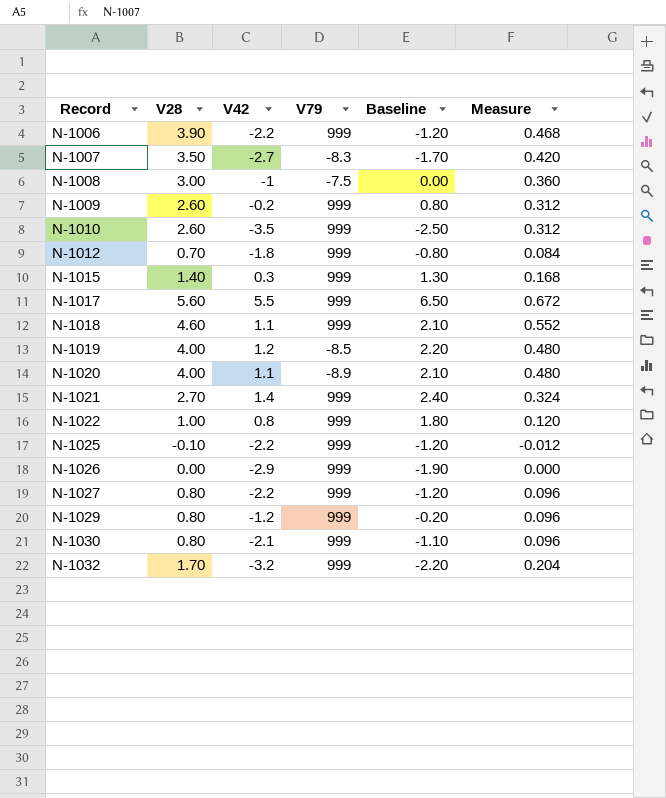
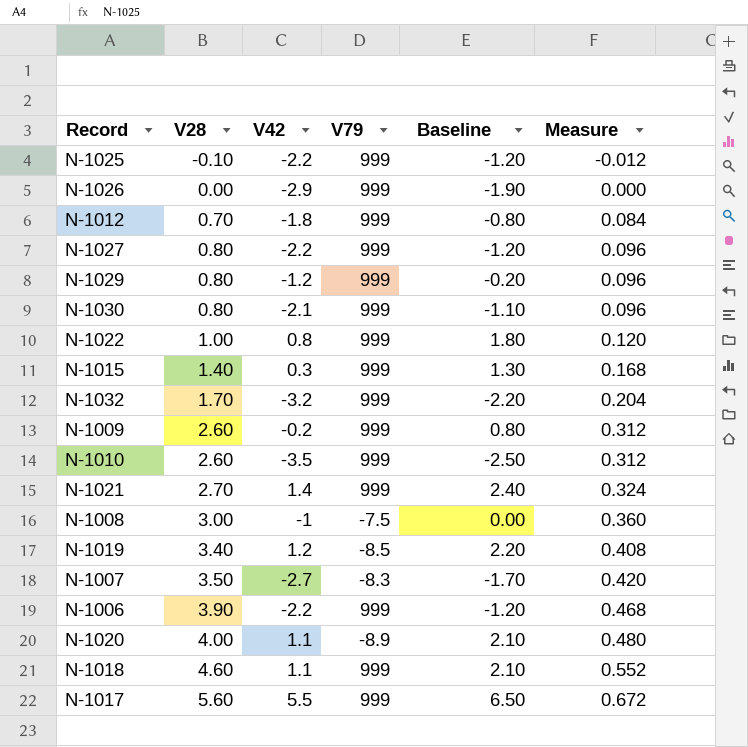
row order: Record ascending -> V28 ascending
N-1019 | V28: 4.00 -> 3.40
N-1019 | Measure: 0.480 -> 0.408

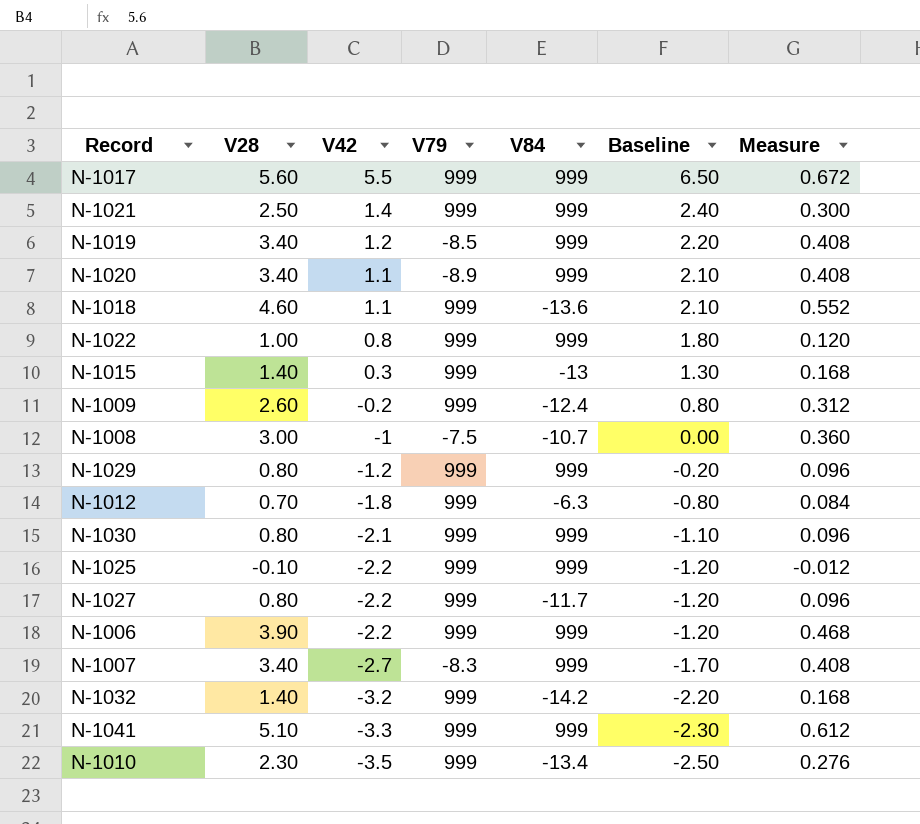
row order: V28 ascending -> V42 descending
column V84 | position: none -> 5
row N-1026: 0.00 | -2.9 | 999 | -1.90 | 0.000 -> none
N-1021 | V28: 2.70 -> 2.50
N-1021 | Measure: 0.324 -> 0.300
N-1020 | V28: 4.00 -> 3.40
N-1020 | Measure: 0.480 -> 0.408
N-1007 | V28: 3.50 -> 3.40
N-1007 | Measure: 0.420 -> 0.408
N-1032 | V28: 1.70 -> 1.40
N-1032 | Measure: 0.204 -> 0.168
row N-1041: none -> 5.10 | -3.3 | 999 | 999 | -2.30 | 0.612
N-1010 | V28: 2.60 -> 2.30
N-1010 | Measure: 0.312 -> 0.276

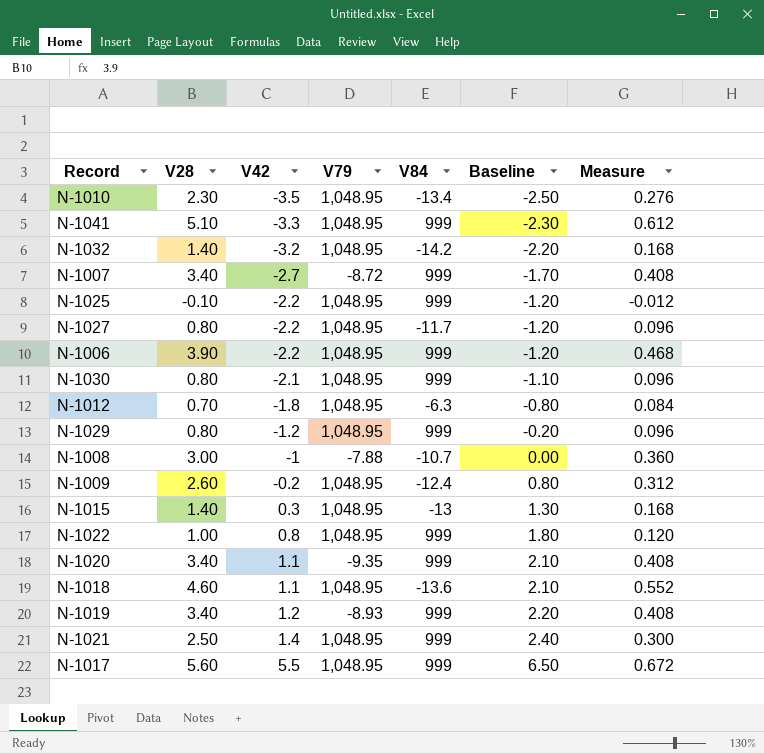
row order: V42 descending -> V42 ascending
N-1010 | V79: 999 -> 1,048.95
N-1041 | V79: 999 -> 1,048.95
N-1032 | V79: 999 -> 1,048.95
N-1007 | V79: -8.3 -> -8.72
N-1025 | V79: 999 -> 1,048.95
N-1027 | V79: 999 -> 1,048.95
N-1006 | V79: 999 -> 1,048.95
N-1030 | V79: 999 -> 1,048.95
N-1012 | V79: 999 -> 1,048.95
N-1029 | V79: 999 -> 1,048.95
N-1008 | V79: -7.5 -> -7.88
N-1009 | V79: 999 -> 1,048.95
N-1015 | V79: 999 -> 1,048.95
N-1022 | V79: 999 -> 1,048.95
N-1020 | V79: -8.9 -> -9.35
N-1018 | V79: 999 -> 1,048.95
N-1019 | V79: -8.5 -> -8.93
N-1021 | V79: 999 -> 1,048.95
N-1017 | V79: 999 -> 1,048.95

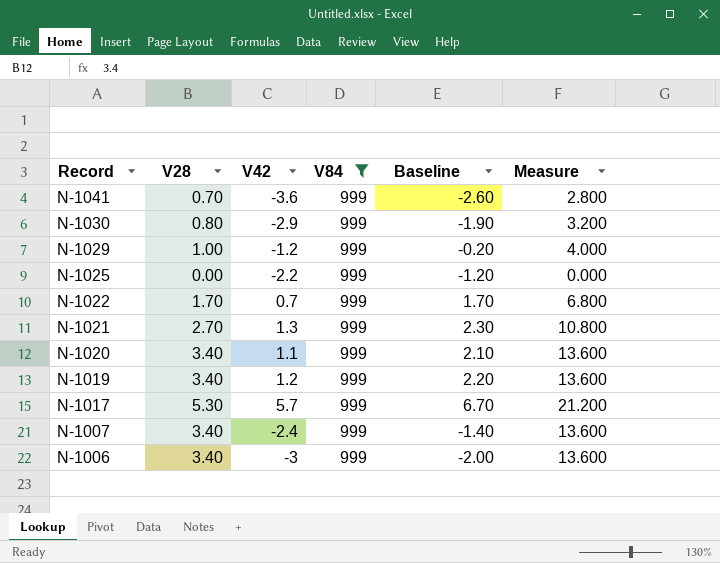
filter: none -> V84 = 999
row order: V42 ascending -> Record descending
column V79 | position: 4 -> none
column Measure | formula: [V28] * 0.12 -> [V28] * 4
N-1041 | V28: 5.10 -> 0.70
N-1041 | V42: -3.3 -> -3.6
N-1041 | Baseline: -2.30 -> -2.60
N-1030 | V42: -2.1 -> -2.9
N-1030 | Baseline: -1.10 -> -1.90
N-1029 | V28: 0.80 -> 1.00
N-1025 | V28: -0.10 -> 0.00
N-1022 | V28: 1.00 -> 1.70
N-1022 | V42: 0.8 -> 0.7
N-1022 | Baseline: 1.80 -> 1.70
N-1021 | V28: 2.50 -> 2.70
N-1021 | V42: 1.4 -> 1.3
N-1021 | Baseline: 2.40 -> 2.30
N-1017 | V28: 5.60 -> 5.30
N-1017 | V42: 5.5 -> 5.7
N-1017 | Baseline: 6.50 -> 6.70
N-1007 | V42: -2.7 -> -2.4
N-1007 | Baseline: -1.70 -> -1.40
N-1006 | V28: 3.90 -> 3.40
N-1006 | V42: -2.2 -> -3
N-1006 | Baseline: -1.20 -> -2.00

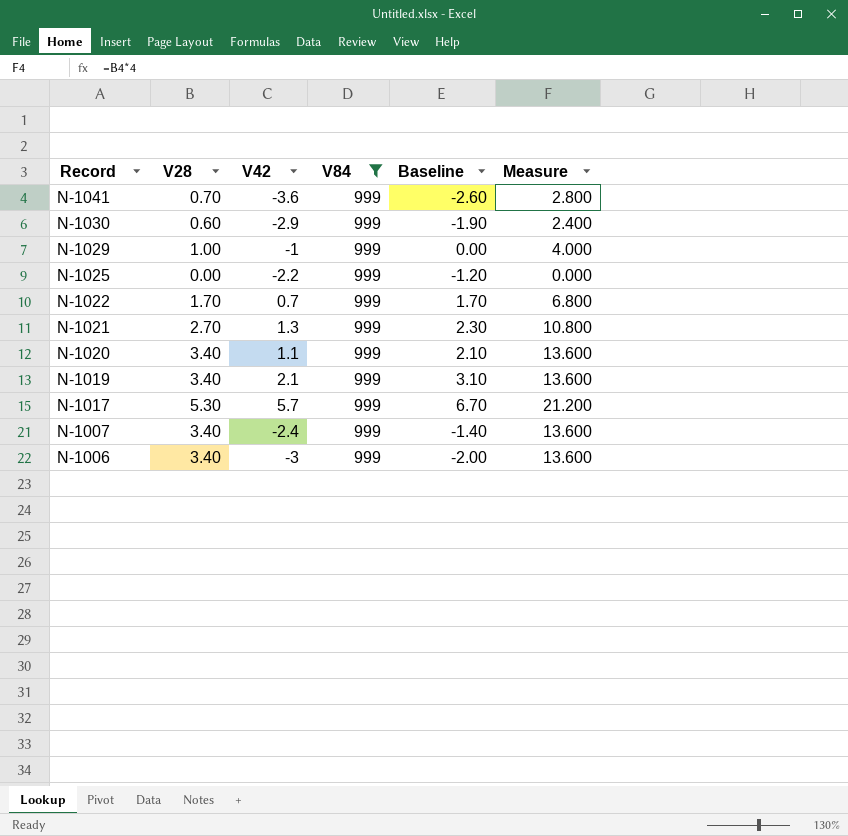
N-1030 | V28: 0.80 -> 0.60
N-1030 | Measure: 3.200 -> 2.400
N-1029 | V42: -1.2 -> -1
N-1029 | Baseline: -0.20 -> 0.00
N-1019 | V42: 1.2 -> 2.1
N-1019 | Baseline: 2.20 -> 3.10

